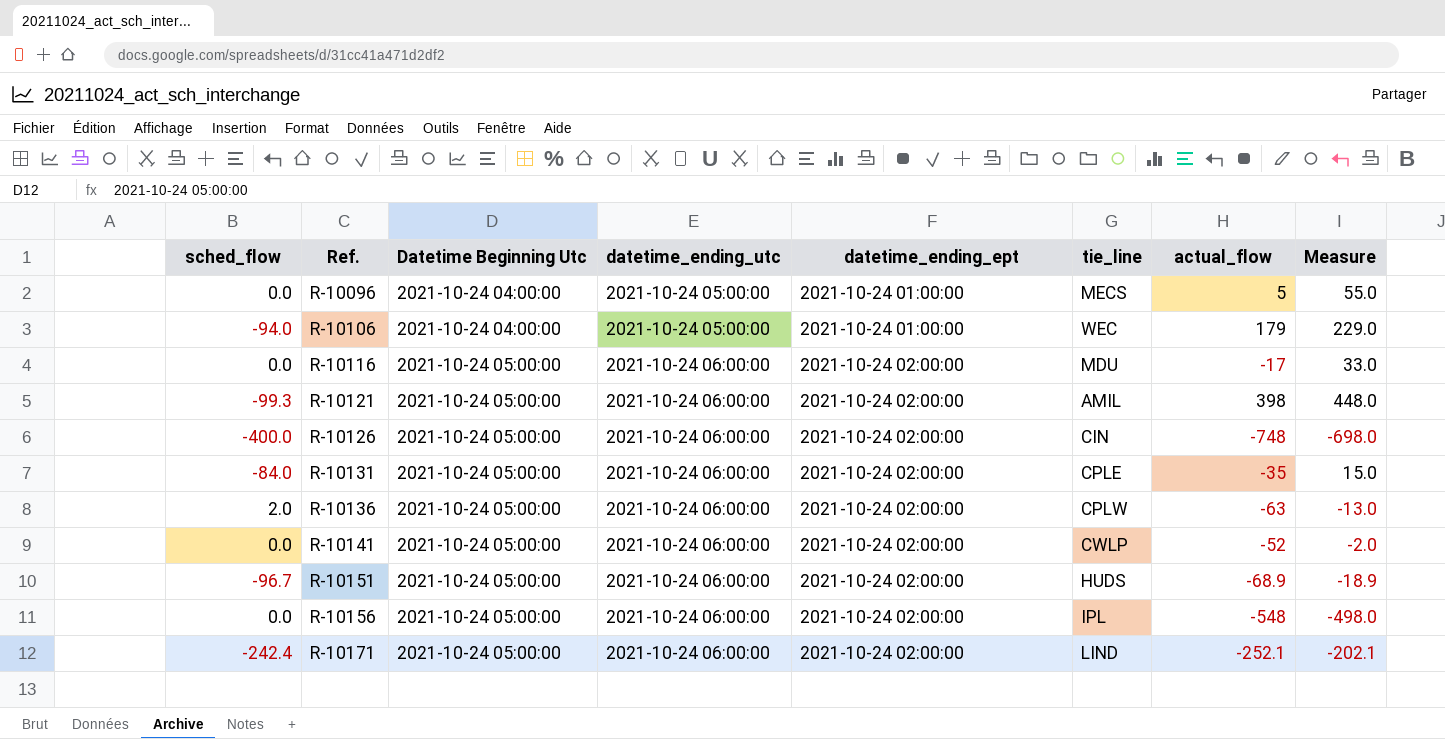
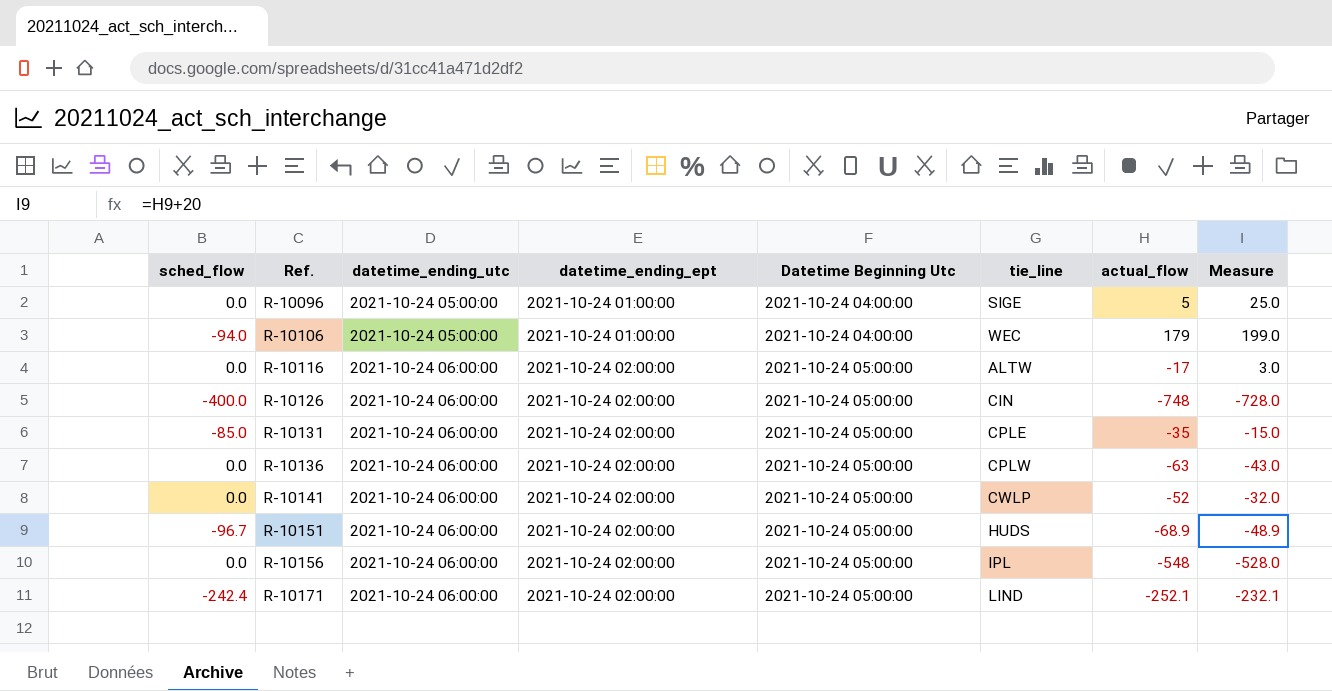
column Datetime Beginning Utc | position: 3 -> 5
column Measure | formula: [actual_flow] + 50 -> [actual_flow] + 20
row R-10121: -99.3 | 2021-10-24 05:00:00 | 2021-10-24 06:00:00 | 2021-10-24 02:00:00 | AMIL | 398 | 448.0 -> none
R-10096 | tie_line: MECS -> SIGE
R-10116 | tie_line: MDU -> ALTW
R-10131 | sched_flow: -84.0 -> -85.0
R-10136 | sched_flow: 2.0 -> 0.0

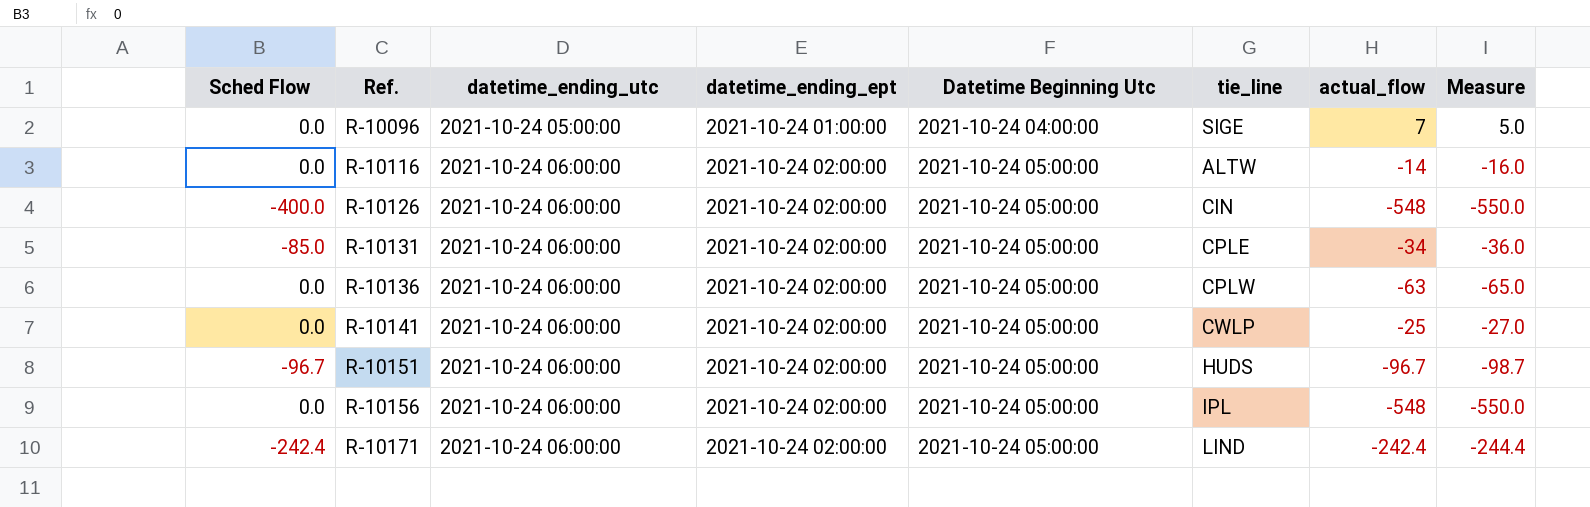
column name: sched_flow -> Sched Flow
column Measure | formula: [actual_flow] + 20 -> [actual_flow] - 2
row R-10106: -94.0 | 2021-10-24 05:00:00 | 2021-10-24 01:00:00 | 2021-10-24 04:00:00 | WEC | 179 | 199.0 -> none
R-10096 | actual_flow: 5 -> 7
R-10116 | actual_flow: -17 -> -14
R-10126 | actual_flow: -748 -> -548
R-10131 | actual_flow: -35 -> -34
R-10141 | actual_flow: -52 -> -25
R-10151 | actual_flow: -68.9 -> -96.7
R-10171 | actual_flow: -252.1 -> -242.4

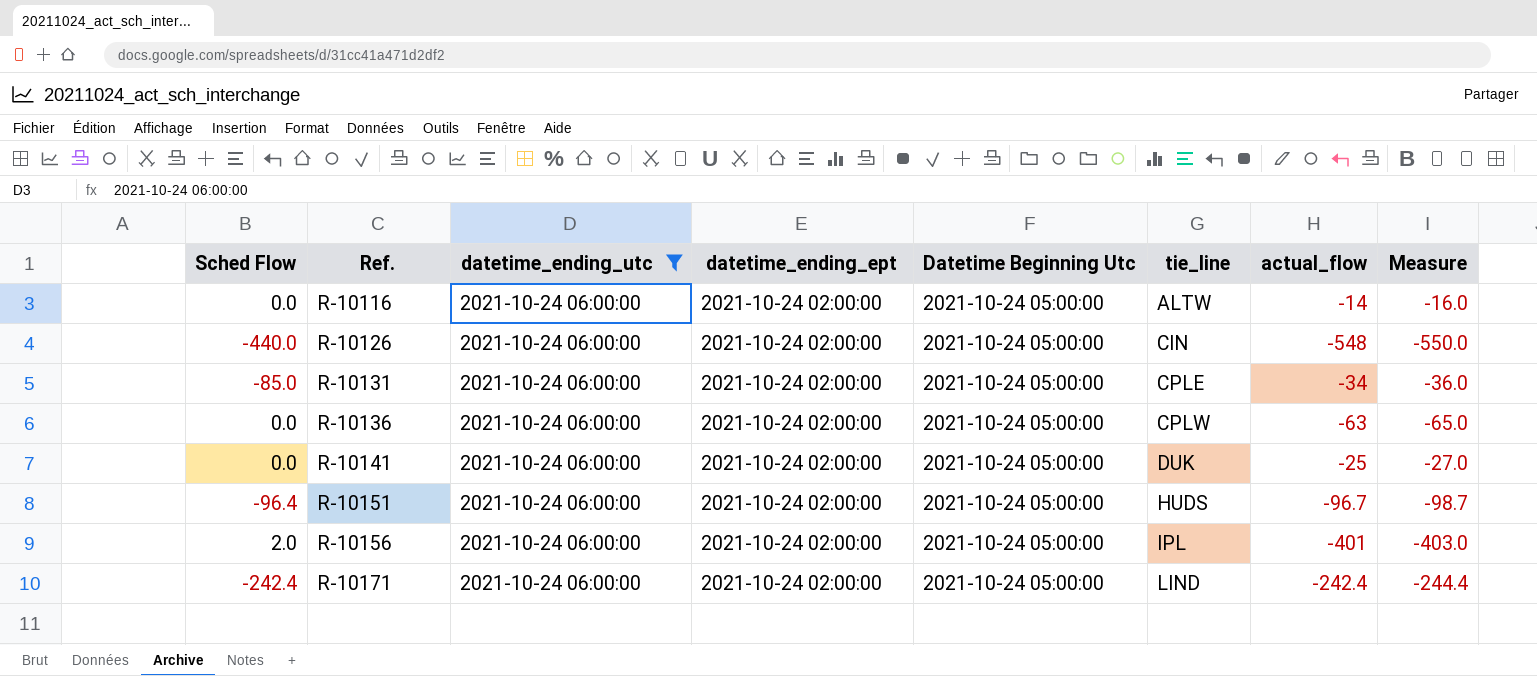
filter: none -> datetime_ending_utc = 2021-10-24 06:00:00
R-10126 | Sched Flow: -400.0 -> -440.0
R-10141 | tie_line: CWLP -> DUK
R-10151 | Sched Flow: -96.7 -> -96.4
R-10156 | Sched Flow: 0.0 -> 2.0
R-10156 | actual_flow: -548 -> -401
R-10156 | Measure: -550.0 -> -403.0

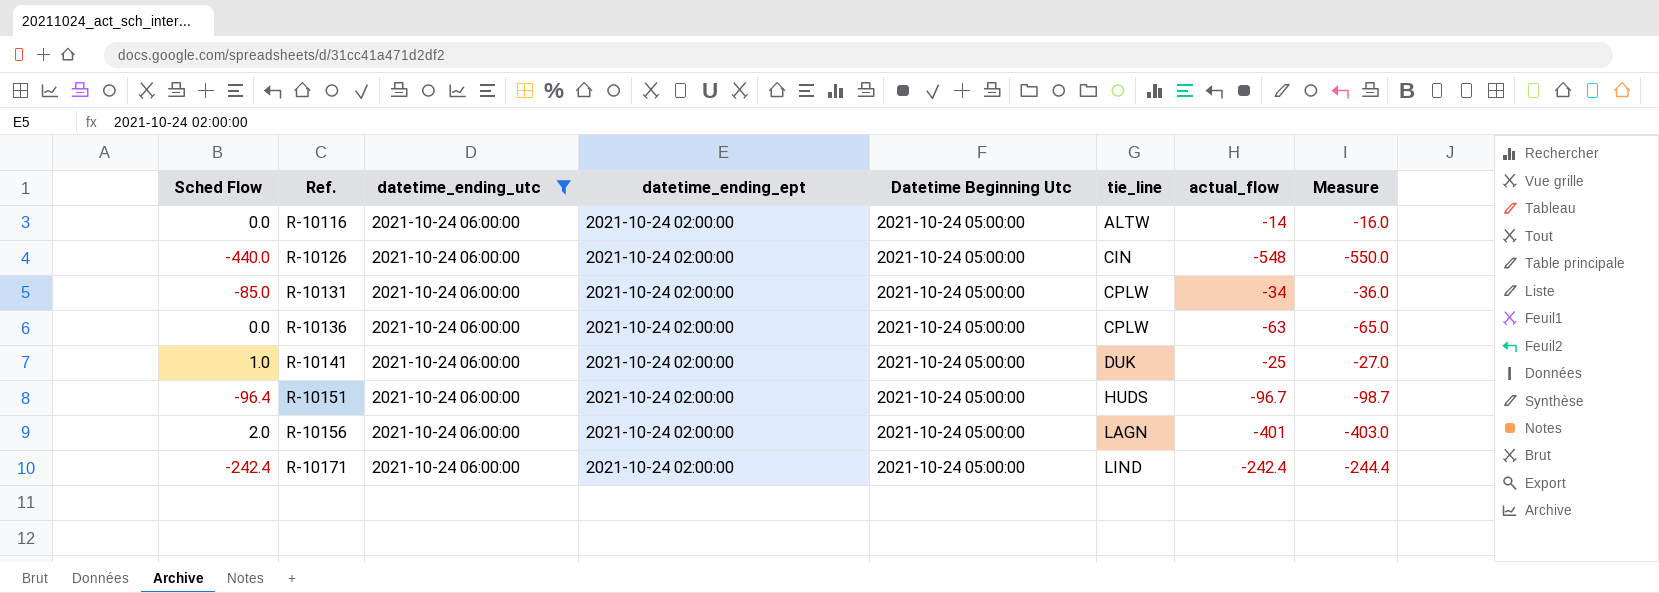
R-10131 | tie_line: CPLE -> CPLW
R-10141 | Sched Flow: 0.0 -> 1.0
R-10156 | tie_line: IPL -> LAGN

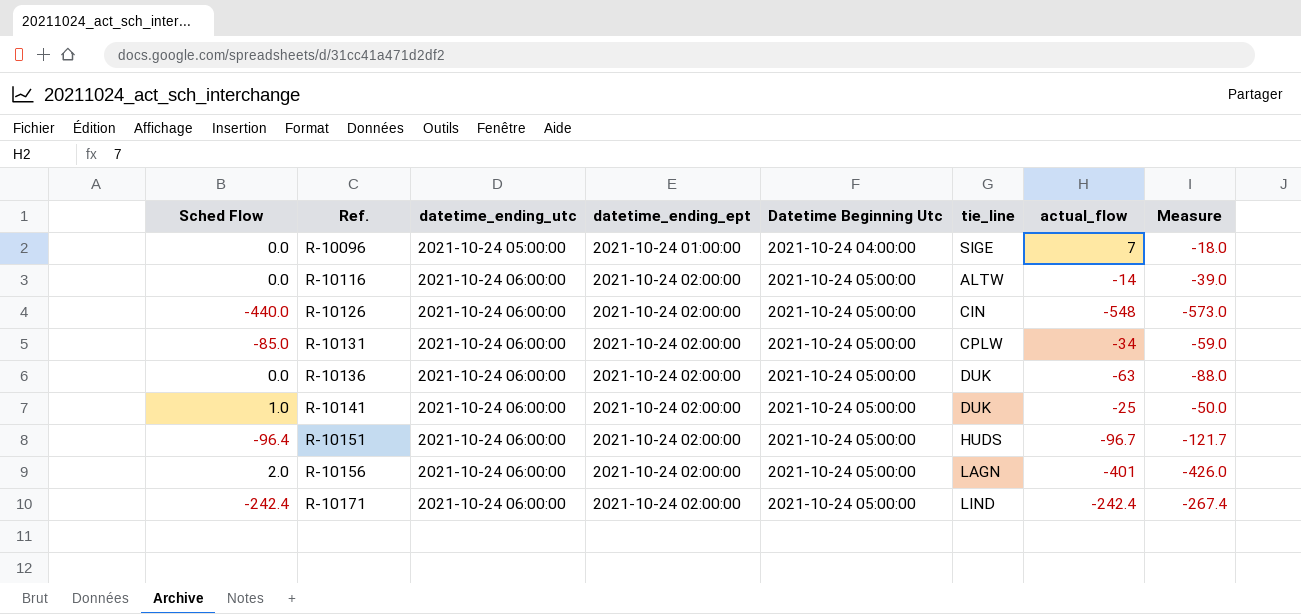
filter: datetime_ending_utc = 2021-10-24 06:00:00 -> none
column Measure | formula: [actual_flow] - 2 -> [actual_flow] - 25
R-10136 | tie_line: CPLW -> DUK

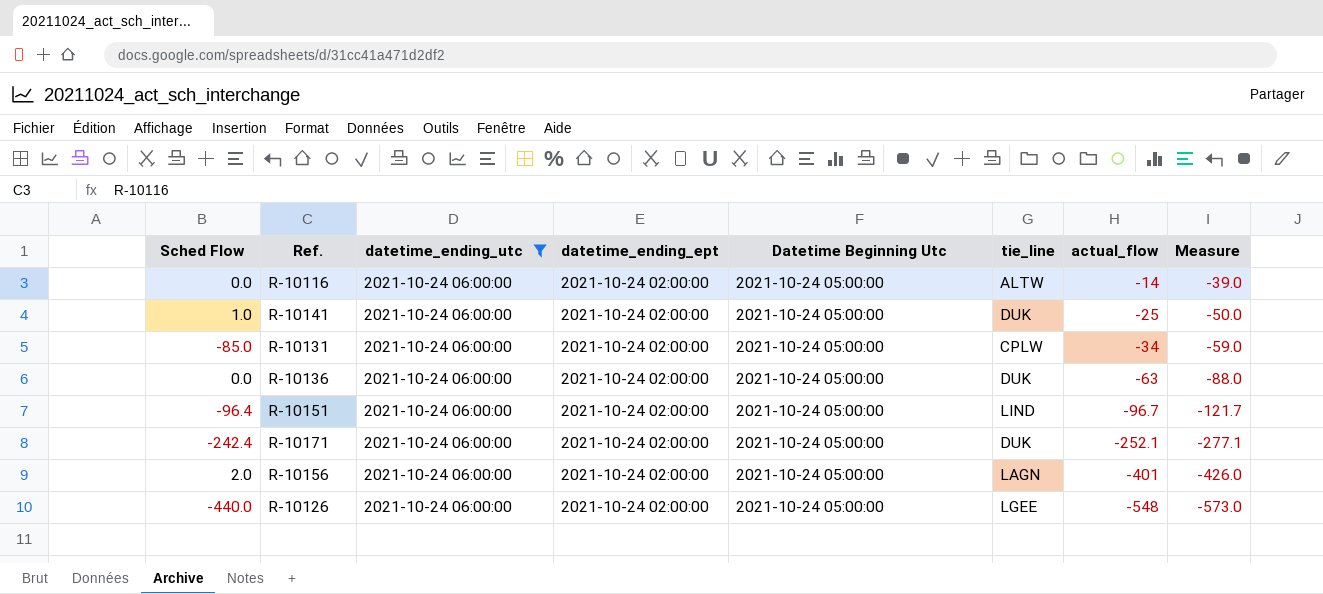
filter: none -> datetime_ending_utc = 2021-10-24 06:00:00
row order: Ref. ascending -> actual_flow descending
R-10151 | tie_line: HUDS -> LIND
R-10171 | tie_line: LIND -> DUK
R-10171 | actual_flow: -242.4 -> -252.1
R-10171 | Measure: -267.4 -> -277.1
R-10126 | tie_line: CIN -> LGEE

